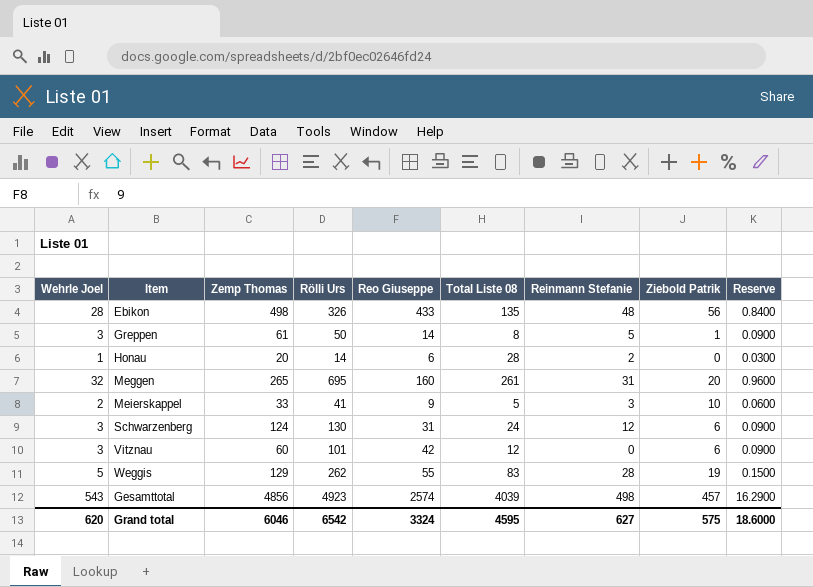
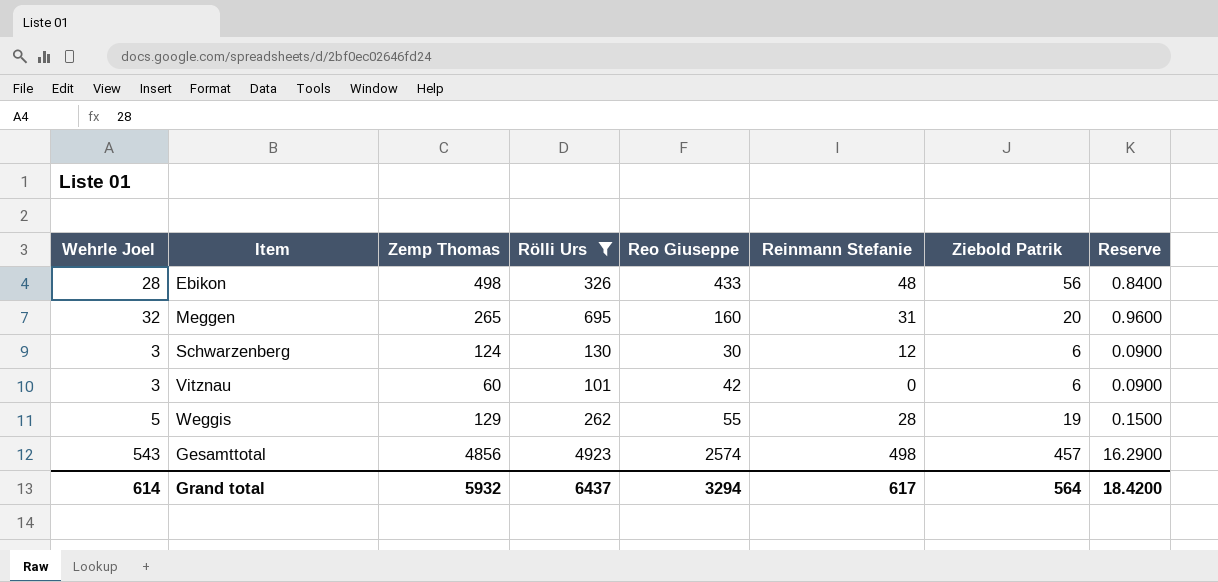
filter: none -> Rölli Urs >= 101
column Total Liste 08 | position: 6 -> none
Schwarzenberg | Reo Giuseppe: 31 -> 30
Grand total | Wehrle Joel: 620 -> 614
Grand total | Zemp Thomas: 6046 -> 5932
Grand total | Rölli Urs: 6542 -> 6437
Grand total | Reo Giuseppe: 3324 -> 3294
Grand total | Reinmann Stefanie: 627 -> 617
Grand total | Ziebold Patrik: 575 -> 564
Grand total | Reserve: 18.6000 -> 18.4200

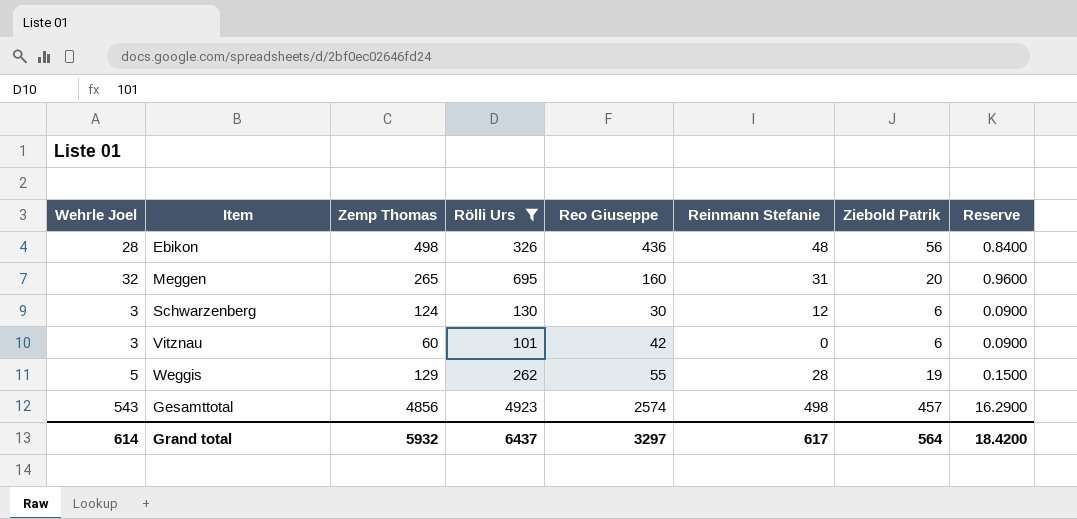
Ebikon | Reo Giuseppe: 433 -> 436
Grand total | Reo Giuseppe: 3294 -> 3297

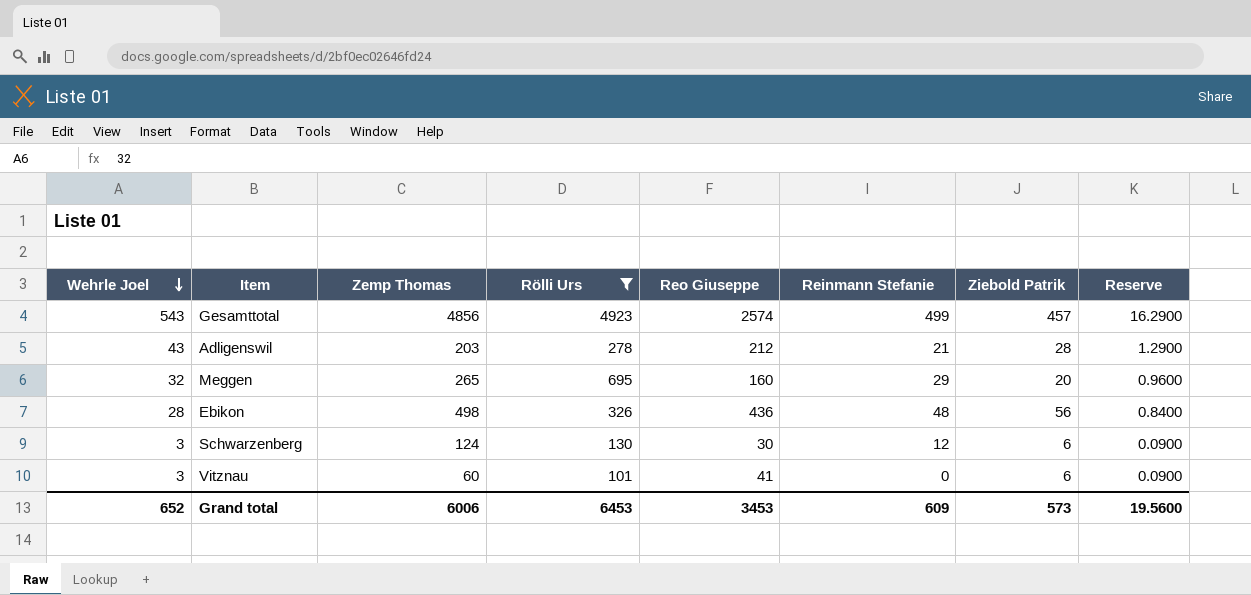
row order: none -> Wehrle Joel descending
row Weggis: 5 | 129 | 262 | 55 | 28 | 19 | 0.1500 -> none
Gesamttotal | Reinmann Stefanie: 498 -> 499
row Adligenswil: none -> 43 | 203 | 278 | 212 | 21 | 28 | 1.2900
Meggen | Reinmann Stefanie: 31 -> 29
Vitznau | Reo Giuseppe: 42 -> 41
Grand total | Wehrle Joel: 614 -> 652
Grand total | Zemp Thomas: 5932 -> 6006
Grand total | Rölli Urs: 6437 -> 6453
Grand total | Reo Giuseppe: 3297 -> 3453
Grand total | Reinmann Stefanie: 617 -> 609
Grand total | Ziebold Patrik: 564 -> 573
Grand total | Reserve: 18.4200 -> 19.5600

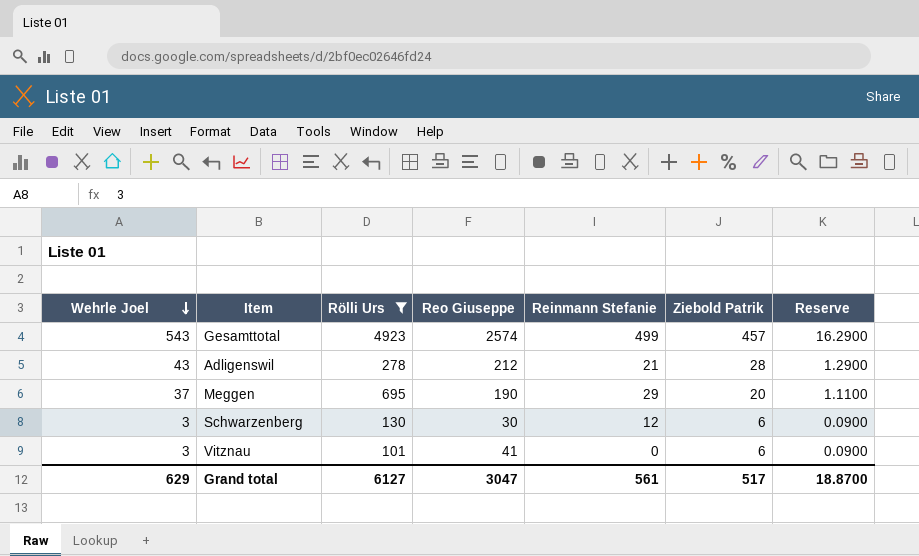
column Zemp Thomas | position: 3 -> none
row Ebikon: 28 | 498 | 326 | 436 | 48 | 56 | 0.8400 -> none
Meggen | Wehrle Joel: 32 -> 37
Meggen | Reo Giuseppe: 160 -> 190
Meggen | Reserve: 0.9600 -> 1.1100
Grand total | Wehrle Joel: 652 -> 629
Grand total | Rölli Urs: 6453 -> 6127
Grand total | Reo Giuseppe: 3453 -> 3047
Grand total | Reinmann Stefanie: 609 -> 561
Grand total | Ziebold Patrik: 573 -> 517
Grand total | Reserve: 19.5600 -> 18.8700

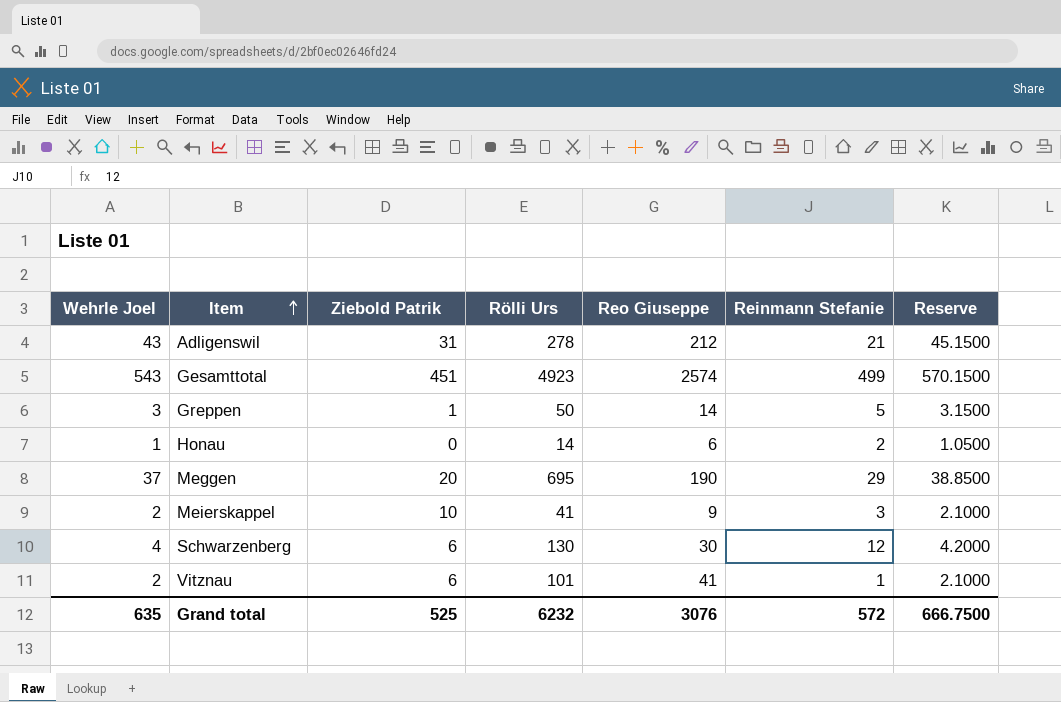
filter: Rölli Urs >= 101 -> none
row order: Wehrle Joel descending -> Item ascending
column Ziebold Patrik | position: 6 -> 3
column Reserve | formula: [Wehrle Joel] * 0.03 -> [Wehrle Joel] * 1.05
Adligenswil | Ziebold Patrik: 28 -> 31
Gesamttotal | Ziebold Patrik: 457 -> 451
Schwarzenberg | Wehrle Joel: 3 -> 4
Vitznau | Wehrle Joel: 3 -> 2
Vitznau | Reinmann Stefanie: 0 -> 1
Grand total | Wehrle Joel: 629 -> 635
Grand total | Ziebold Patrik: 517 -> 525
Grand total | Rölli Urs: 6127 -> 6232
Grand total | Reo Giuseppe: 3047 -> 3076
Grand total | Reinmann Stefanie: 561 -> 572
Grand total | Reserve: 18.8700 -> 666.7500

